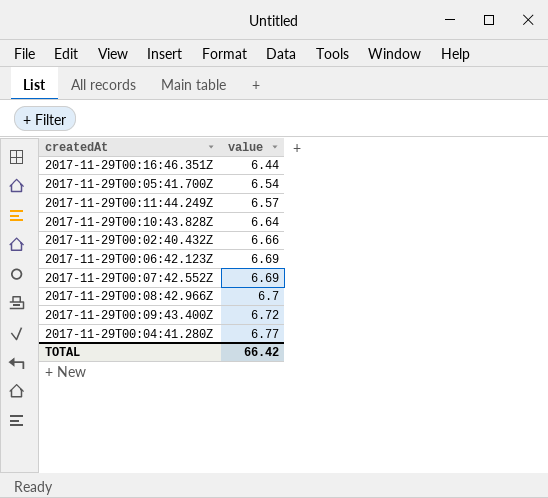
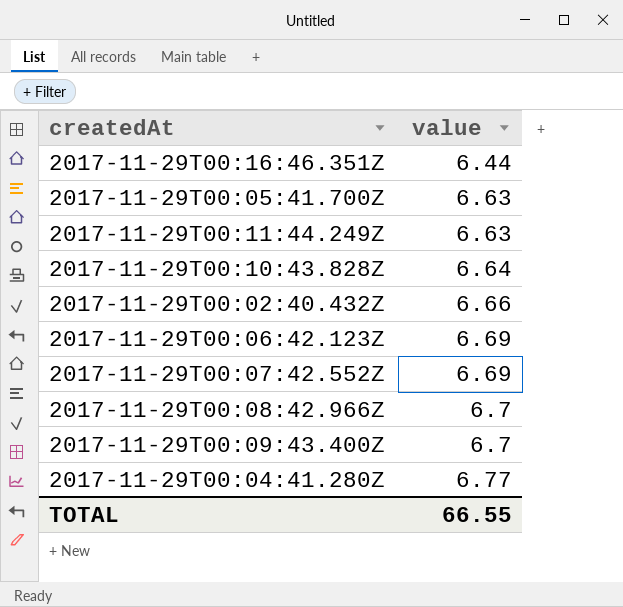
2017-11-29T00:05:41.700Z | value: 6.54 -> 6.63
2017-11-29T00:11:44.249Z | value: 6.57 -> 6.63
2017-11-29T00:09:43.400Z | value: 6.72 -> 6.7
TOTAL | value: 66.42 -> 66.55

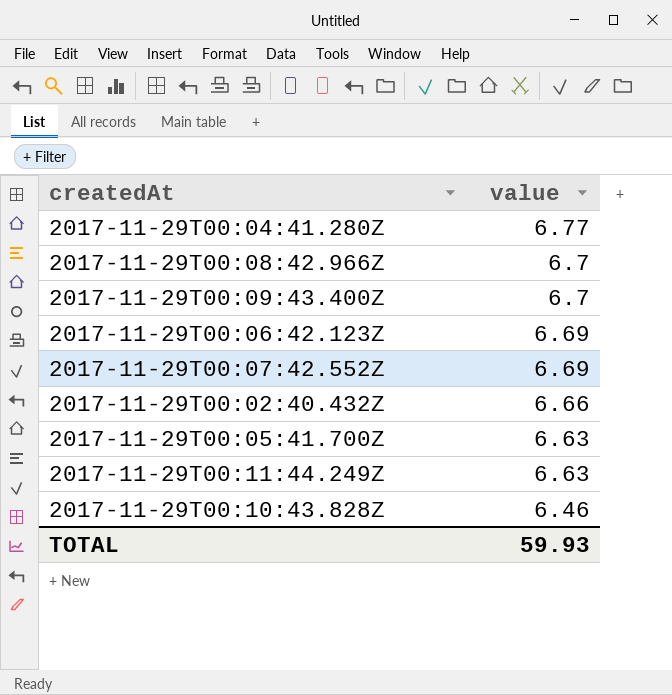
row order: value ascending -> value descending
row 2017-11-29T00:16:46.351Z: 6.44 -> none
2017-11-29T00:10:43.828Z | value: 6.64 -> 6.46
TOTAL | value: 66.55 -> 59.93

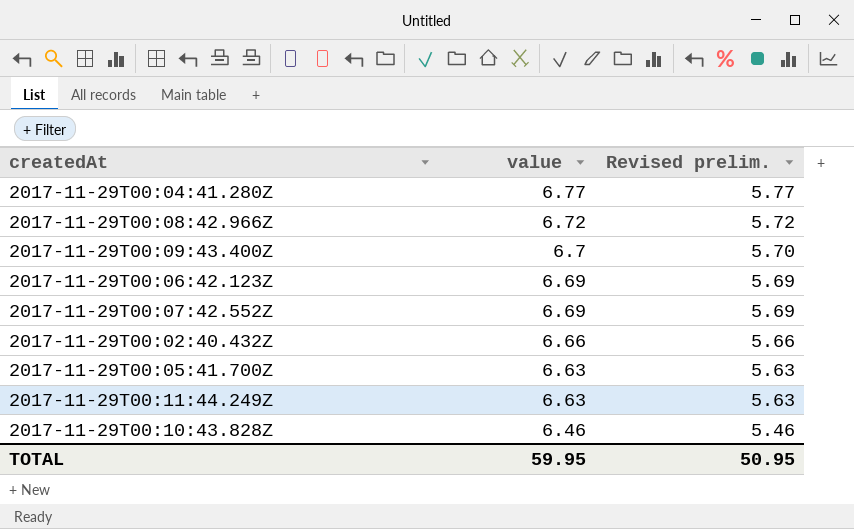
column Revised prelim. | formula: none -> [value] - 1
2017-11-29T00:08:42.966Z | value: 6.7 -> 6.72
TOTAL | value: 59.93 -> 59.95

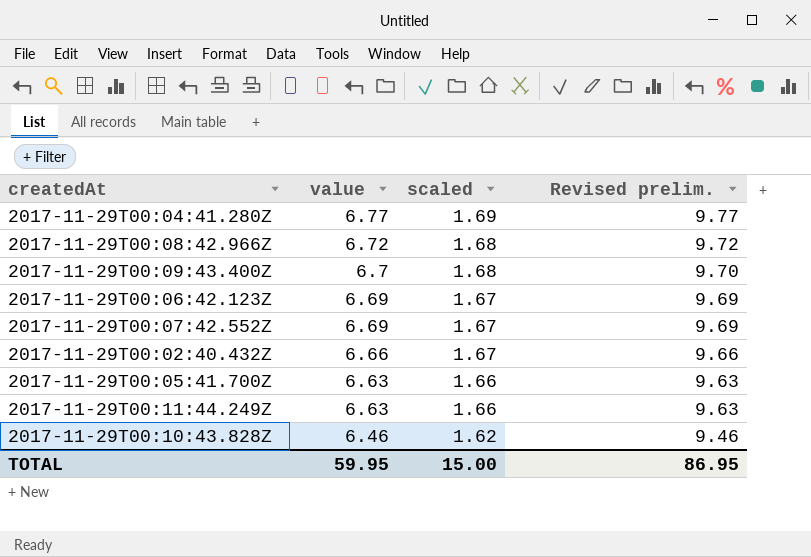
column scaled | formula: none -> [value] * 0.25
column Revised prelim. | formula: [value] - 1 -> [value] + 3
TOTAL | Revised prelim.: 50.95 -> 86.95

